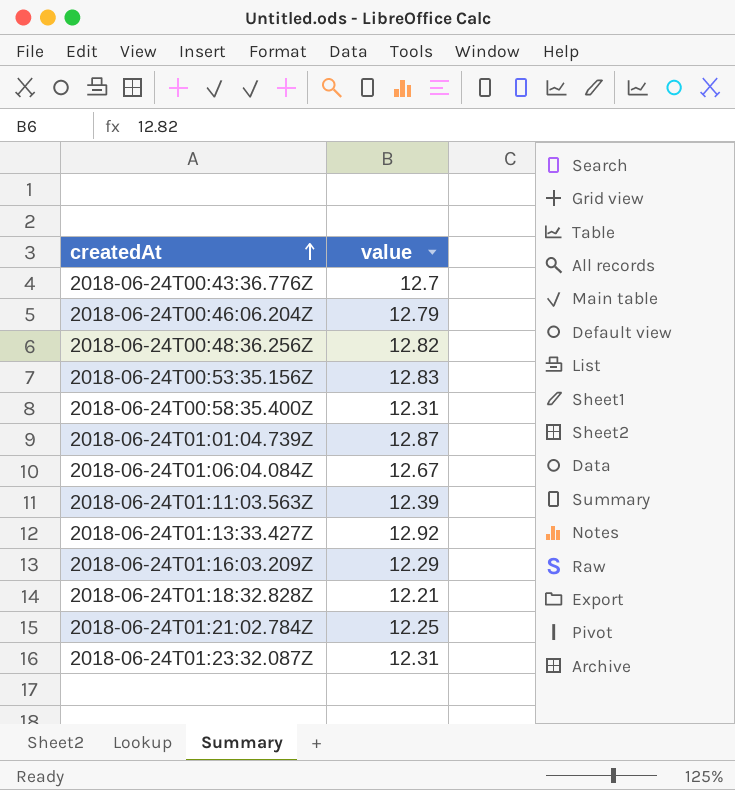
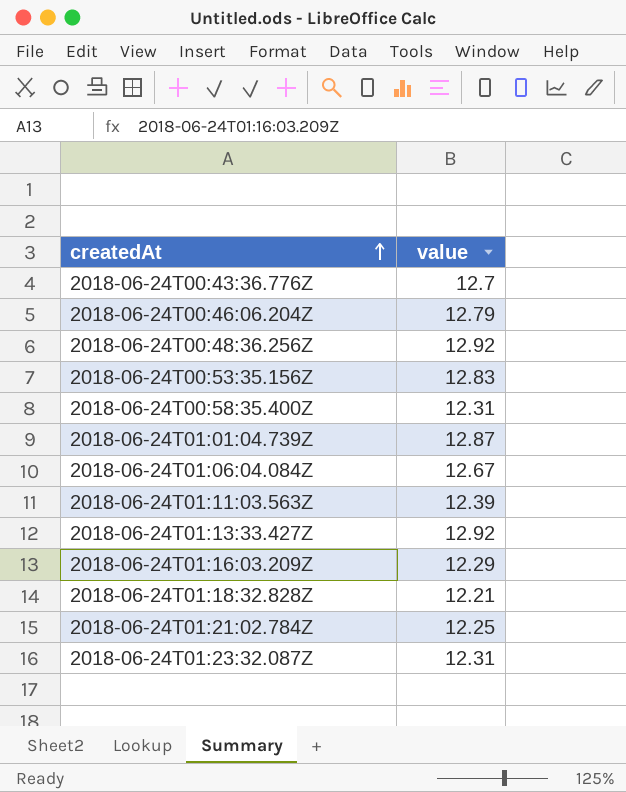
2018-06-24T00:48:36.256Z | value: 12.82 -> 12.92

